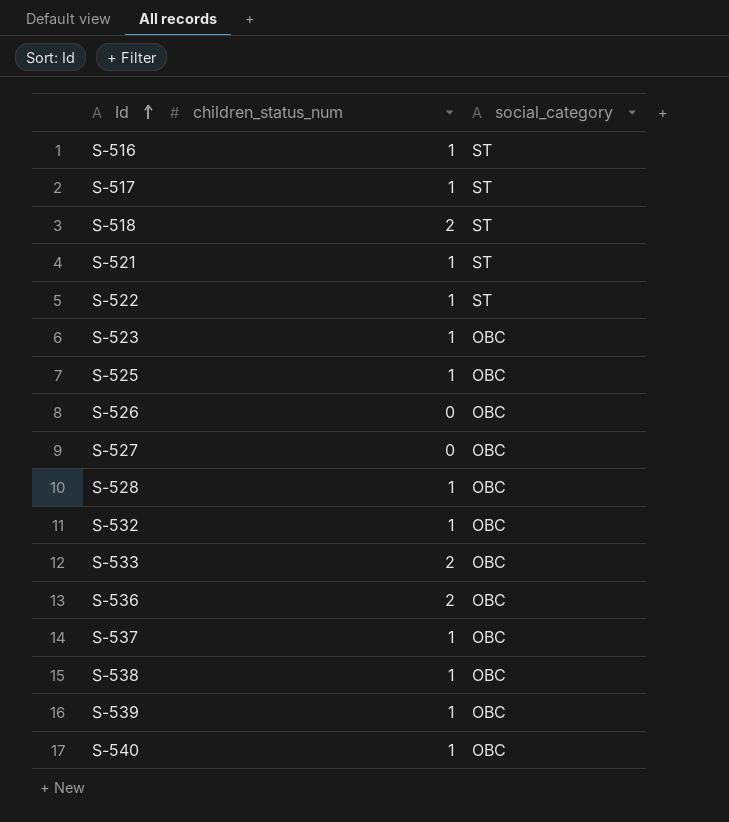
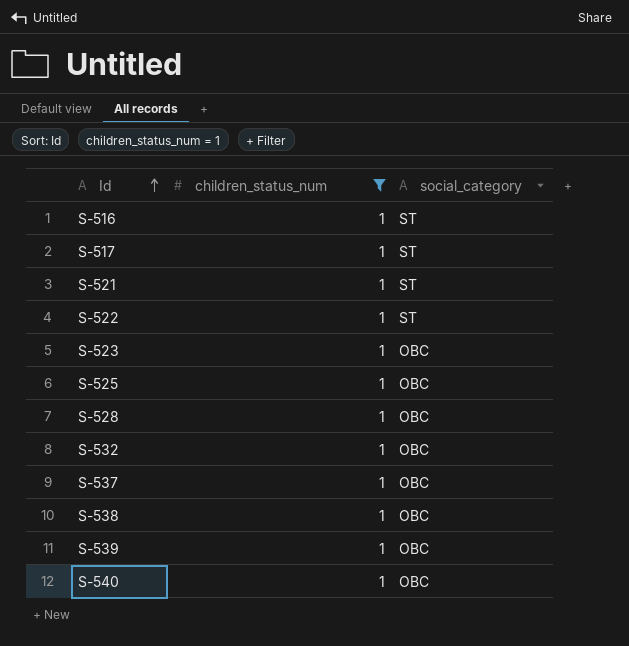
filter: none -> children_status_num = 1

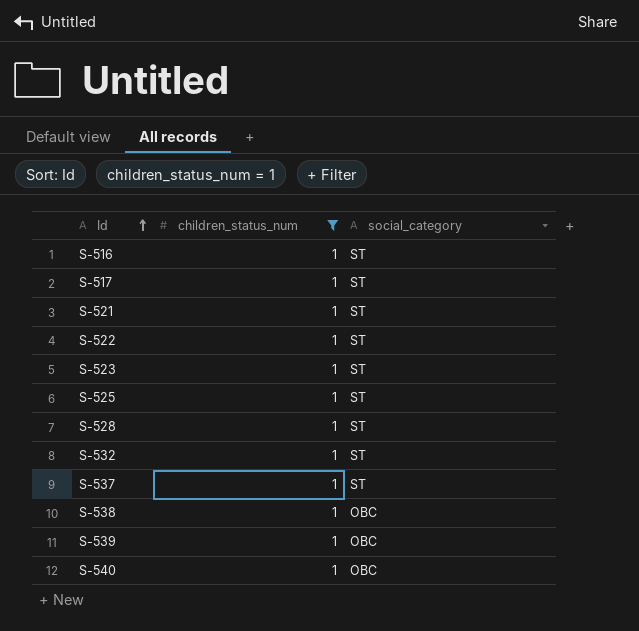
S-523 | social_category: OBC -> ST
S-525 | social_category: OBC -> ST
S-528 | social_category: OBC -> ST
S-532 | social_category: OBC -> ST
S-537 | social_category: OBC -> ST

